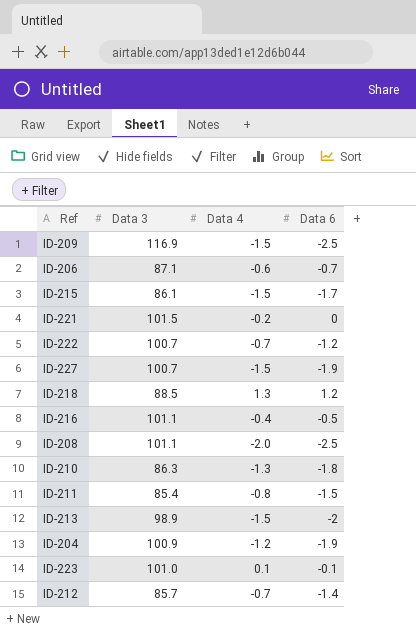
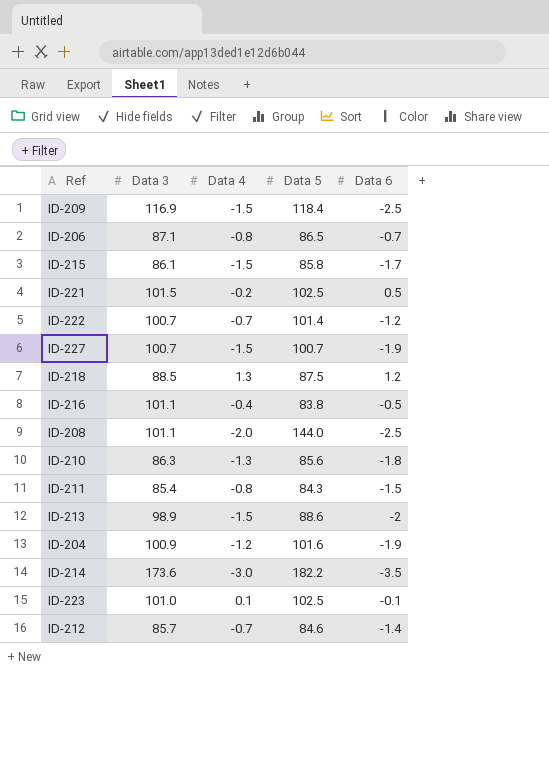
column Data 5 | position: none -> 4
ID-206 | Data 4: -0.6 -> -0.8
ID-221 | Data 6: 0 -> 0.5
row ID-214: none -> 173.6 | -3.0 | 182.2 | -3.5

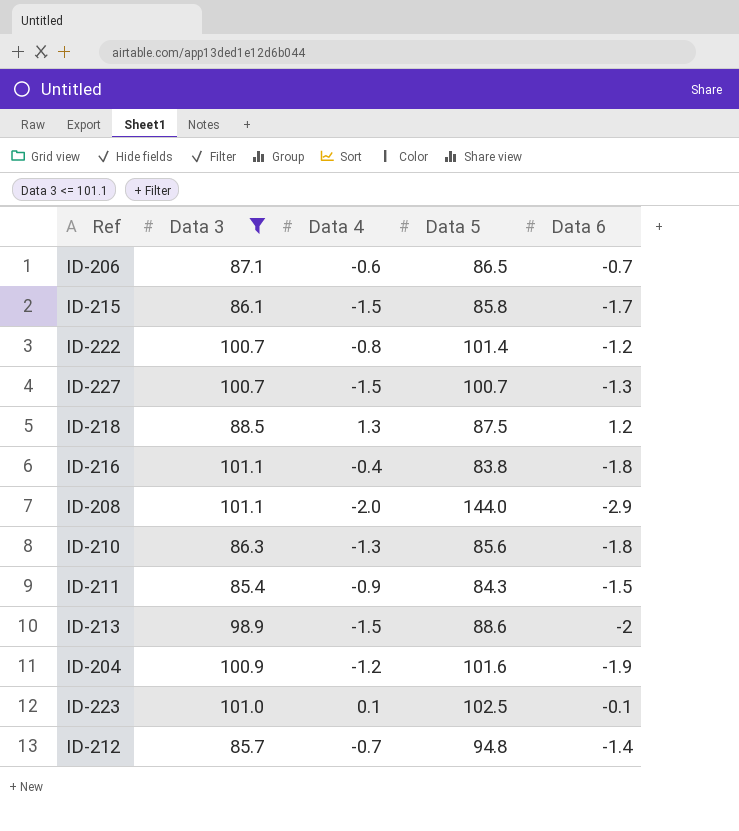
filter: none -> Data 3 <= 101.1
ID-206 | Data 4: -0.8 -> -0.6
ID-222 | Data 4: -0.7 -> -0.8
ID-227 | Data 6: -1.9 -> -1.3
ID-216 | Data 6: -0.5 -> -1.8
ID-208 | Data 6: -2.5 -> -2.9
ID-211 | Data 4: -0.8 -> -0.9
ID-212 | Data 5: 84.6 -> 94.8

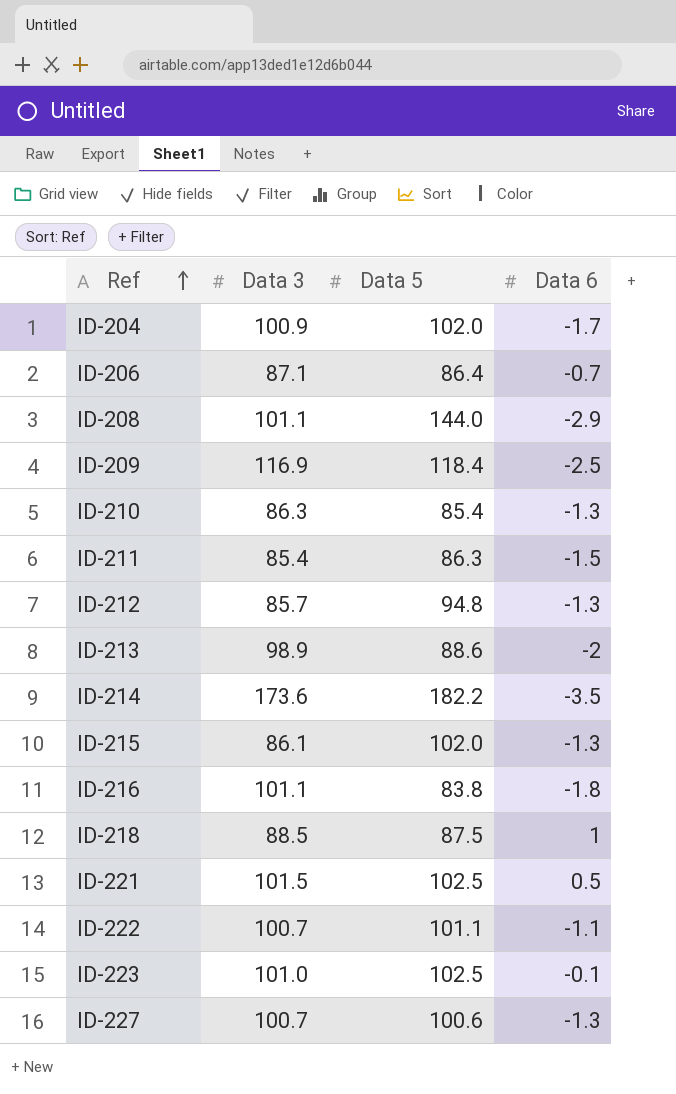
filter: Data 3 <= 101.1 -> none
row order: none -> Ref ascending
column Data 4 | position: 3 -> none
ID-204 | Data 5: 101.6 -> 102.0
ID-204 | Data 6: -1.9 -> -1.7
ID-206 | Data 5: 86.5 -> 86.4
ID-210 | Data 5: 85.6 -> 85.4
ID-210 | Data 6: -1.8 -> -1.3
ID-211 | Data 5: 84.3 -> 86.3
ID-212 | Data 6: -1.4 -> -1.3
ID-215 | Data 5: 85.8 -> 102.0
ID-215 | Data 6: -1.7 -> -1.3
ID-218 | Data 6: 1.2 -> 1
ID-222 | Data 5: 101.4 -> 101.1
ID-222 | Data 6: -1.2 -> -1.1
ID-227 | Data 5: 100.7 -> 100.6

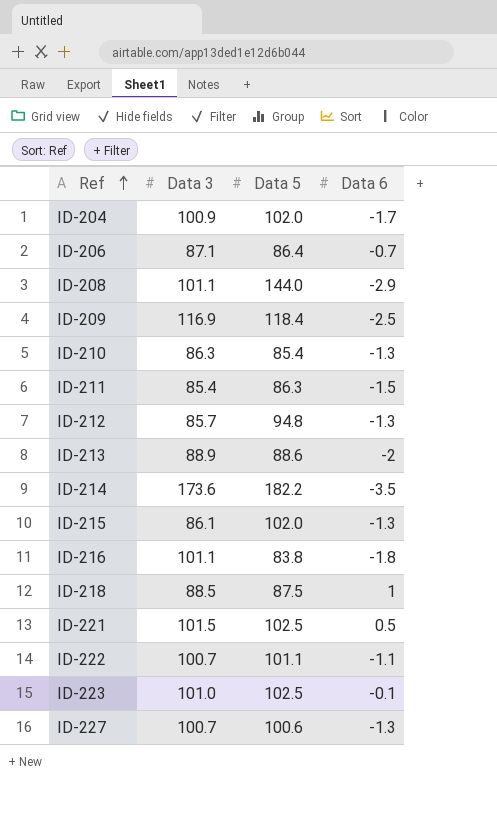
ID-213 | Data 3: 98.9 -> 88.9

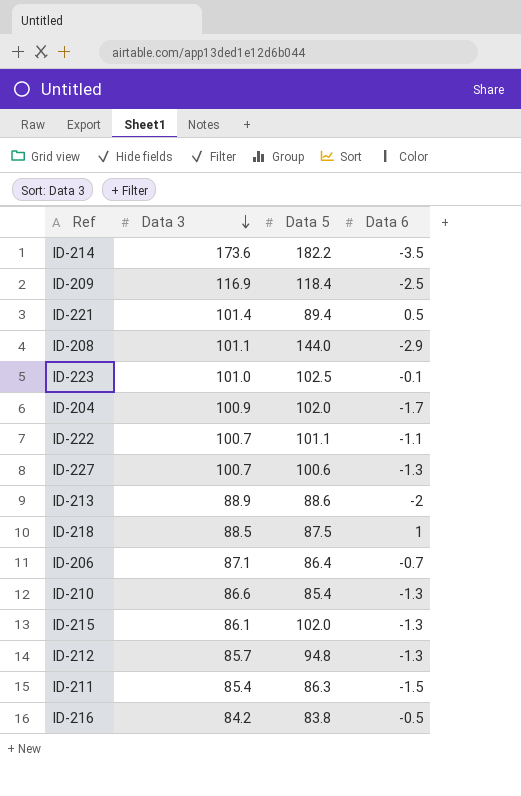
row order: Ref ascending -> Data 3 descending
ID-221 | Data 3: 101.5 -> 101.4
ID-221 | Data 5: 102.5 -> 89.4
ID-210 | Data 3: 86.3 -> 86.6
ID-216 | Data 3: 101.1 -> 84.2
ID-216 | Data 6: -1.8 -> -0.5

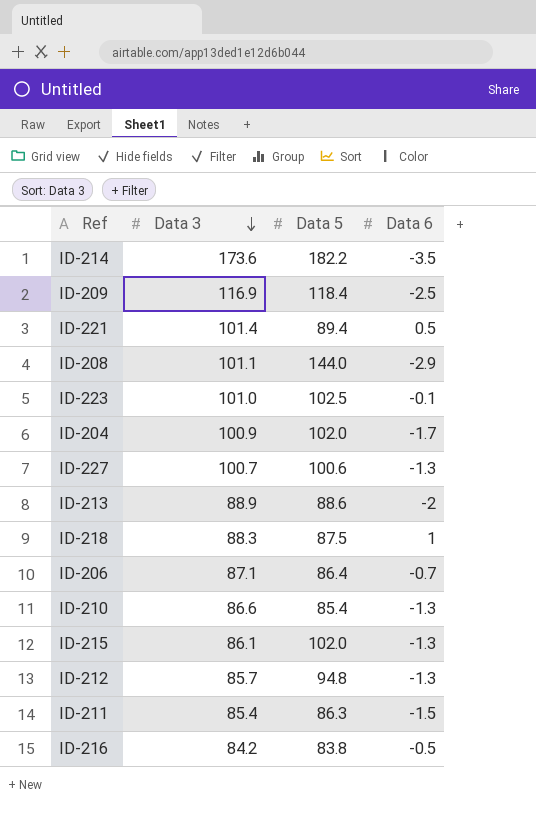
row ID-222: 100.7 | 101.1 | -1.1 -> none
ID-218 | Data 3: 88.5 -> 88.3

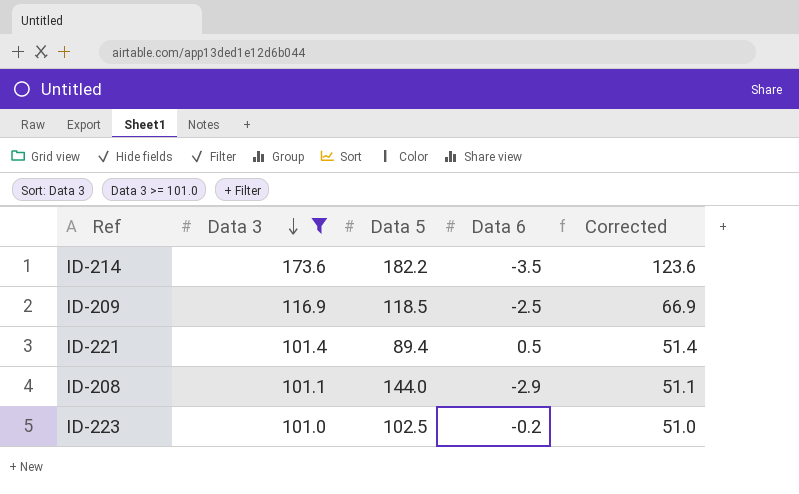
filter: none -> Data 3 >= 101.0
column Corrected | formula: none -> [Data 3] - 50
ID-209 | Data 5: 118.4 -> 118.5
ID-223 | Data 6: -0.1 -> -0.2

